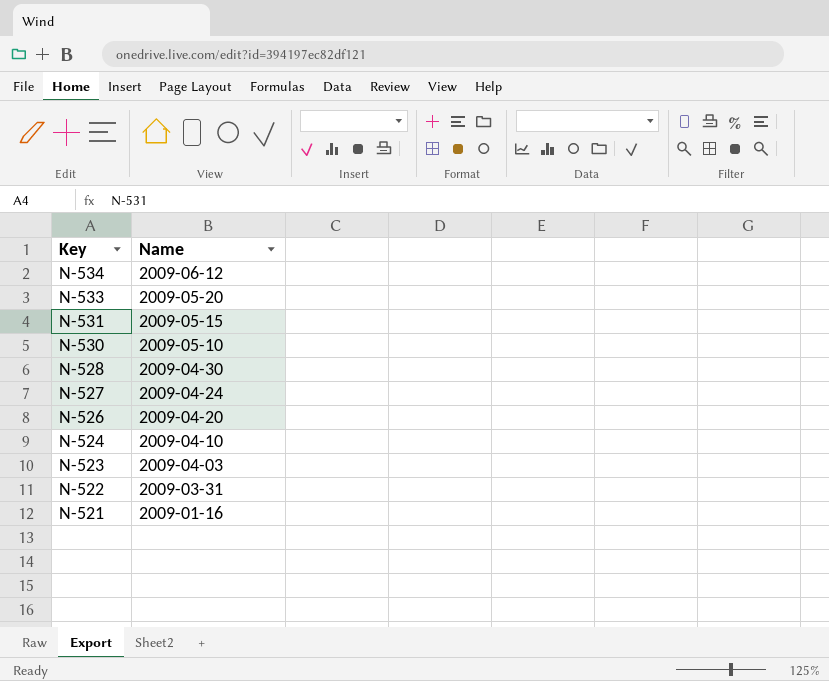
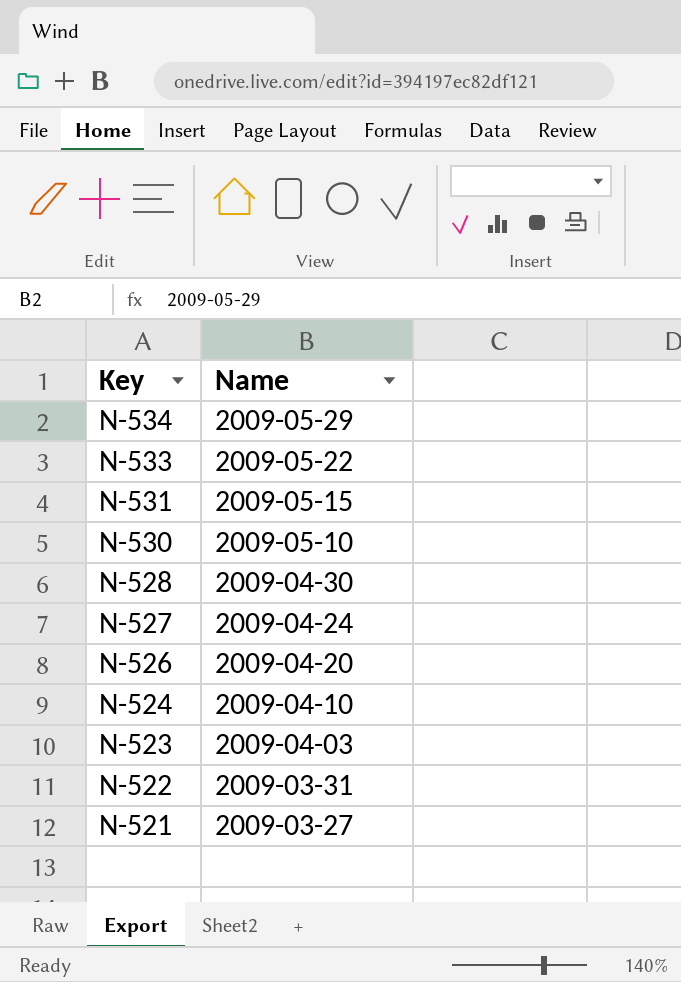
N-534 | Name: 2009-06-12 -> 2009-05-29
N-533 | Name: 2009-05-20 -> 2009-05-22
N-521 | Name: 2009-01-16 -> 2009-03-27

